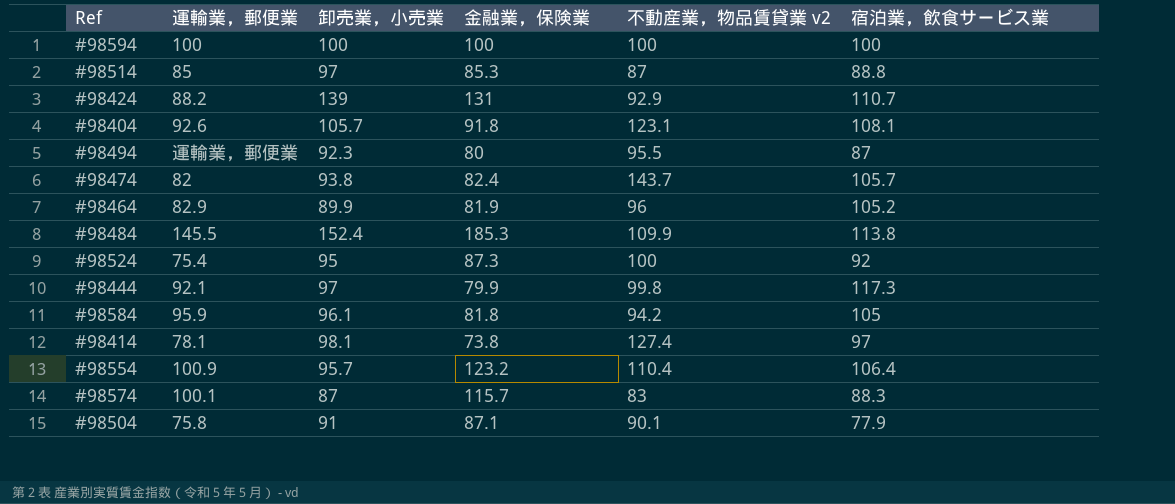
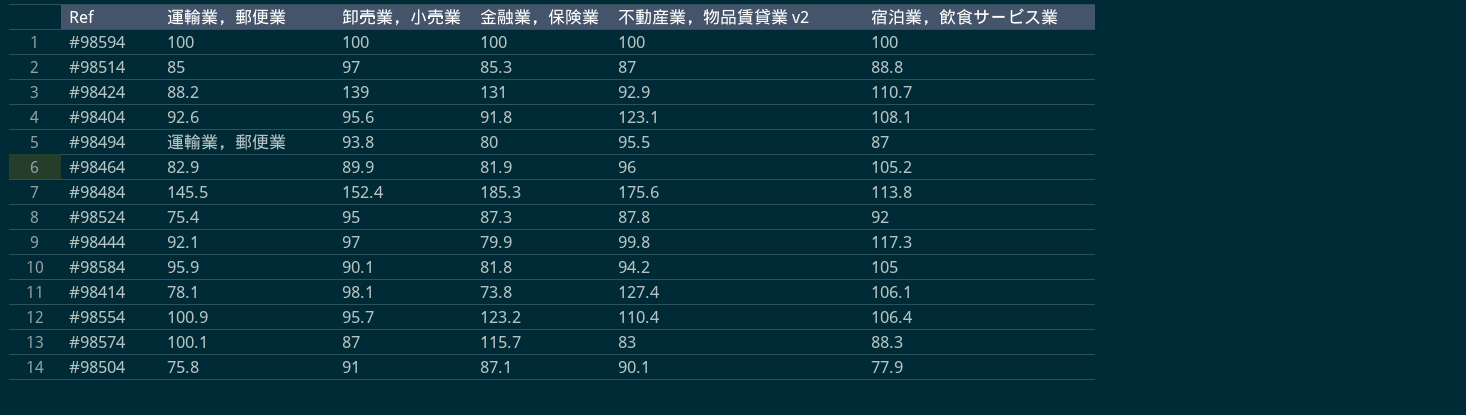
row #98474: 82 | 93.8 | 82.4 | 143.7 | 105.7 -> none
#98404 | 卸売業，小売業: 105.7 -> 95.6
#98494 | 卸売業，小売業: 92.3 -> 93.8
#98484 | 不動産業，物品賃貸業 v2: 109.9 -> 175.6
#98524 | 不動産業，物品賃貸業 v2: 100 -> 87.8
#98584 | 卸売業，小売業: 96.1 -> 90.1
#98414 | 宿泊業，飲食サービス業: 97 -> 106.1

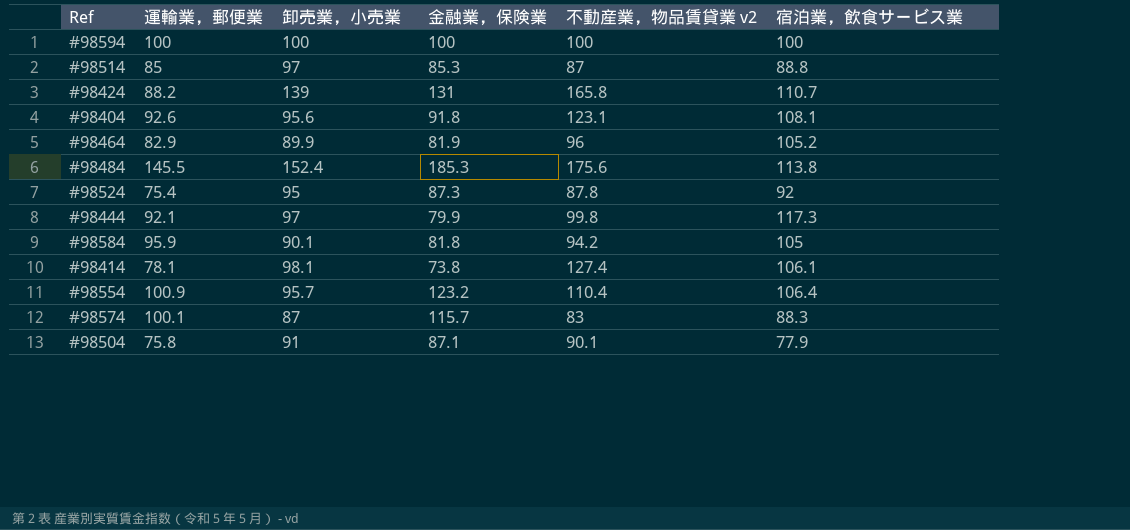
row #98494: 運輸業，郵便業 | 93.8 | 80 | 95.5 | 87 -> none
#98424 | 不動産業，物品賃貸業 v2: 92.9 -> 165.8

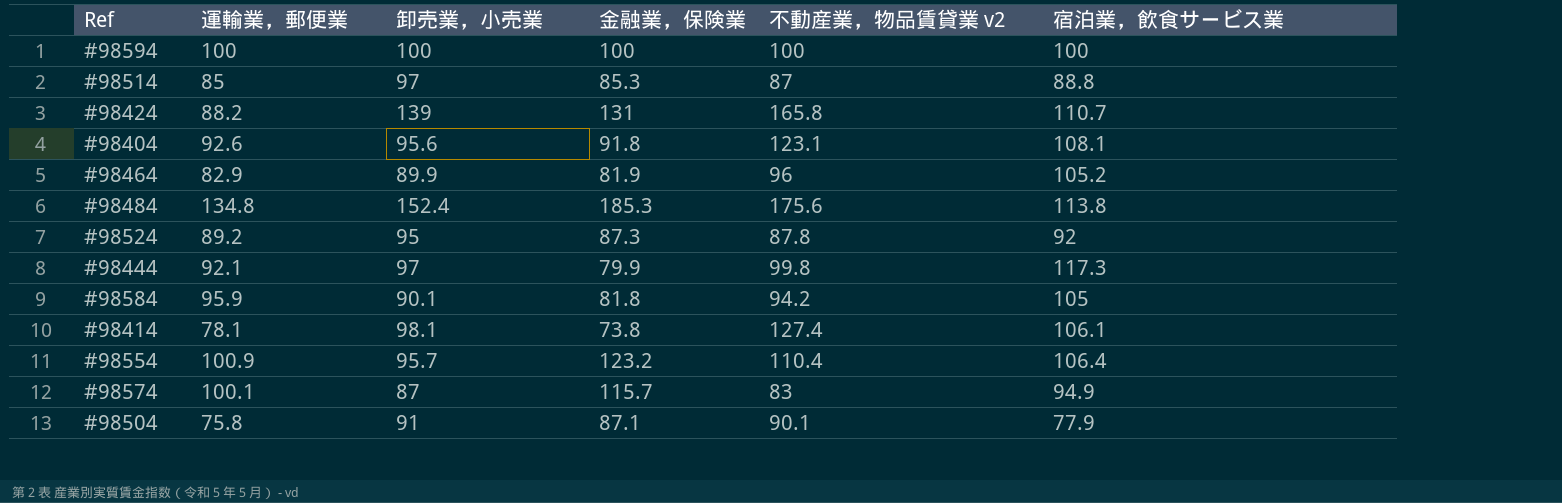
#98484 | 運輸業，郵便業: 145.5 -> 134.8
#98524 | 運輸業，郵便業: 75.4 -> 89.2
#98574 | 宿泊業，飲食サービス業: 88.3 -> 94.9

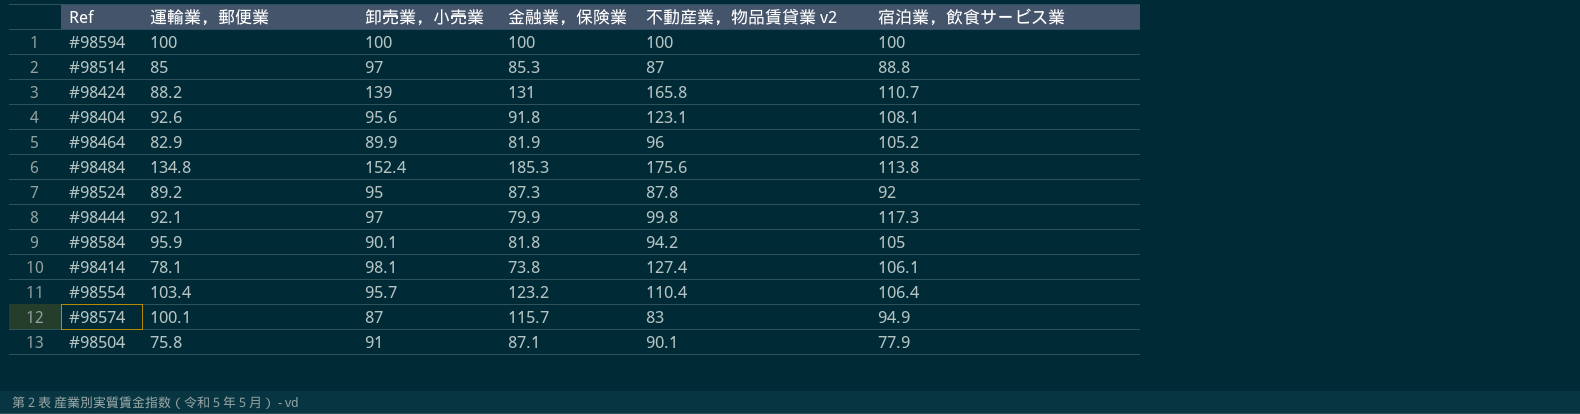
#98554 | 運輸業，郵便業: 100.9 -> 103.4

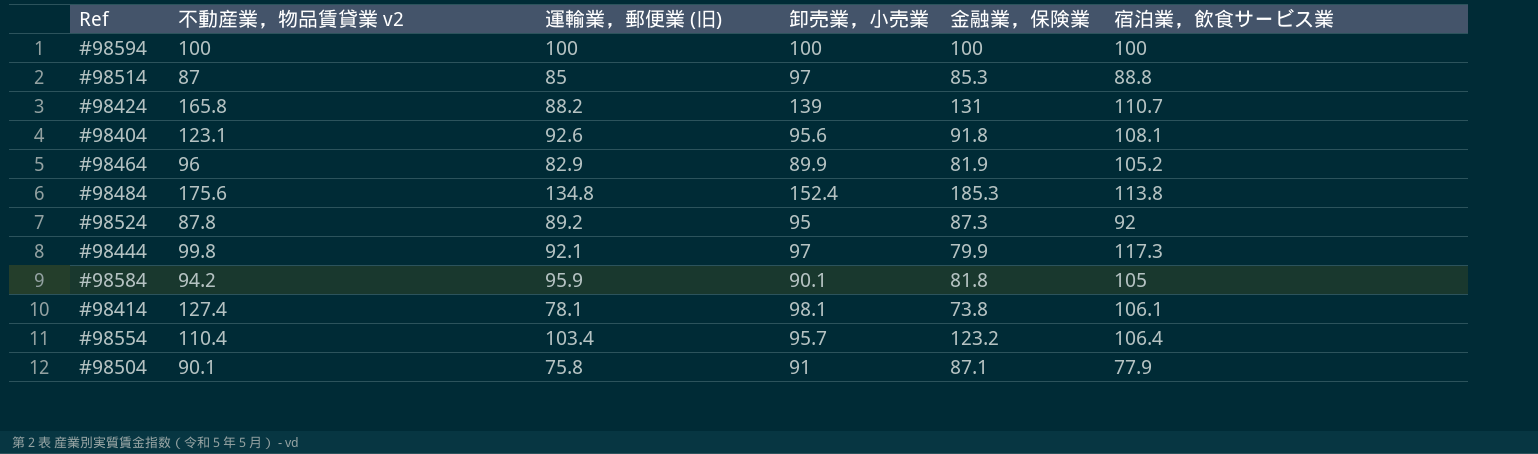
column 不動産業，物品賃貸業 v2 | position: 5 -> 2
column name: 運輸業，郵便業 -> 運輸業，郵便業 (旧)
row #98574: 100.1 | 87 | 115.7 | 83 | 94.9 -> none

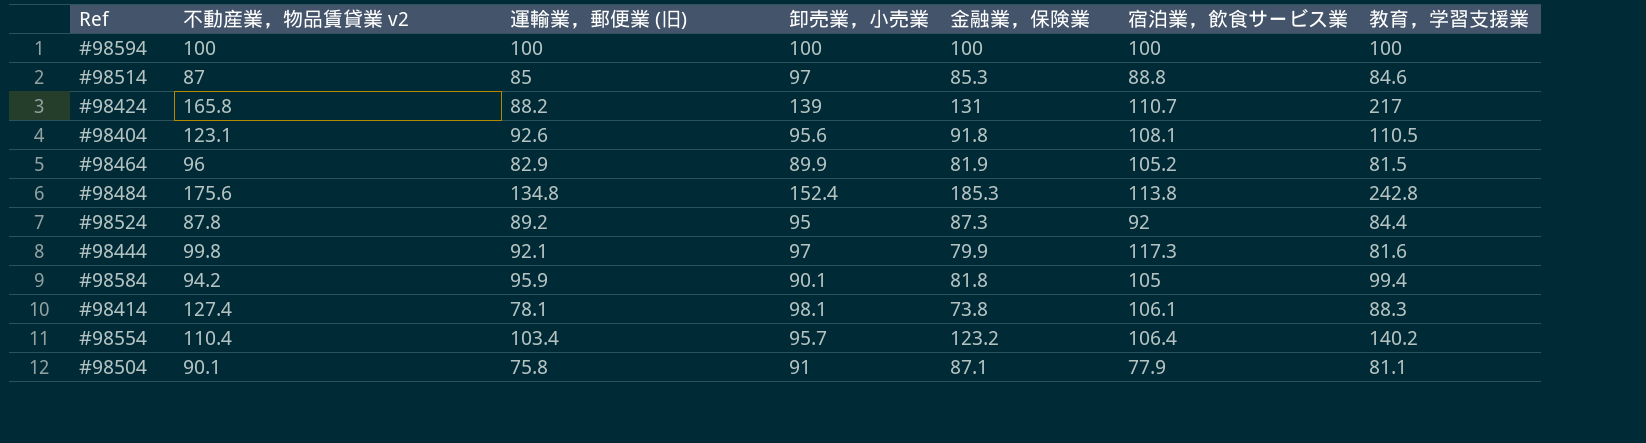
column 教育，学習支援業 | position: none -> 7

